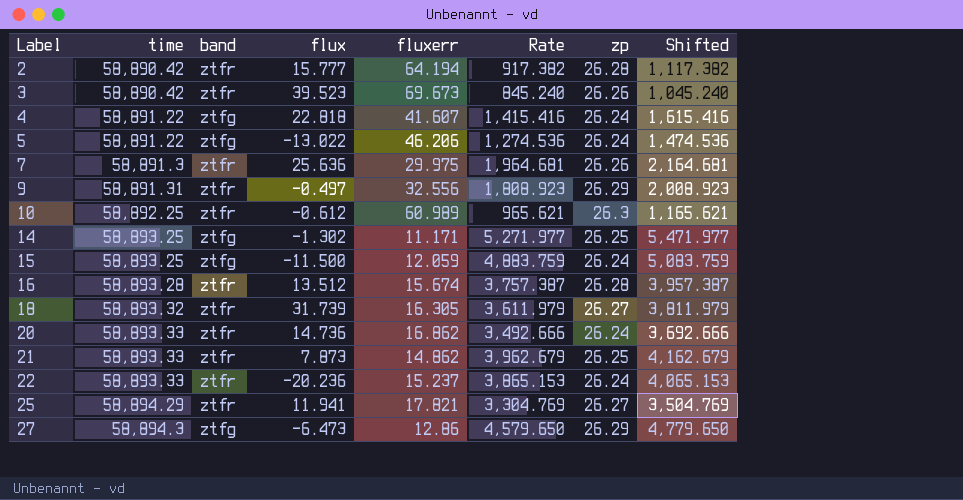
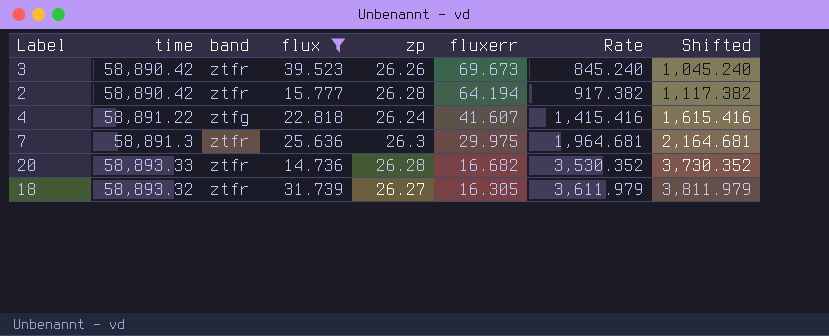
filter: none -> flux >= 14.736
row order: Label ascending -> fluxerr descending
column zp | position: 7 -> 5
7 | zp: 26.26 -> 26.3
20 | zp: 26.24 -> 26.28
20 | fluxerr: 16.862 -> 16.682
20 | Rate: 3,492.666 -> 3,530.352
20 | Shifted: 3,692.666 -> 3,730.352

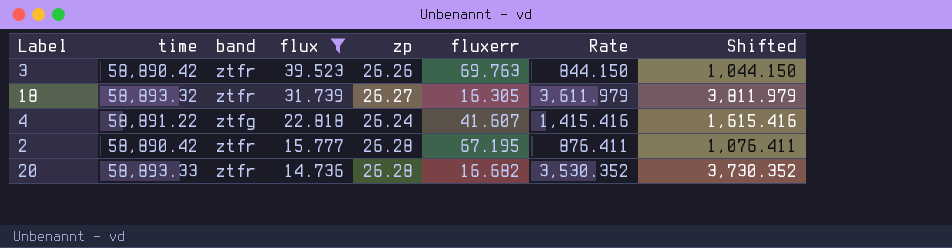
row order: fluxerr descending -> flux descending
row 7: 58,891.3 | ztfr | 25.636 | 26.3 | 29.975 | 1,964.681 | 2,164.681 -> none
3 | fluxerr: 69.673 -> 69.763
3 | Rate: 845.240 -> 844.150
3 | Shifted: 1,045.240 -> 1,044.150
2 | fluxerr: 64.194 -> 67.195
2 | Rate: 917.382 -> 876.411
2 | Shifted: 1,117.382 -> 1,076.411

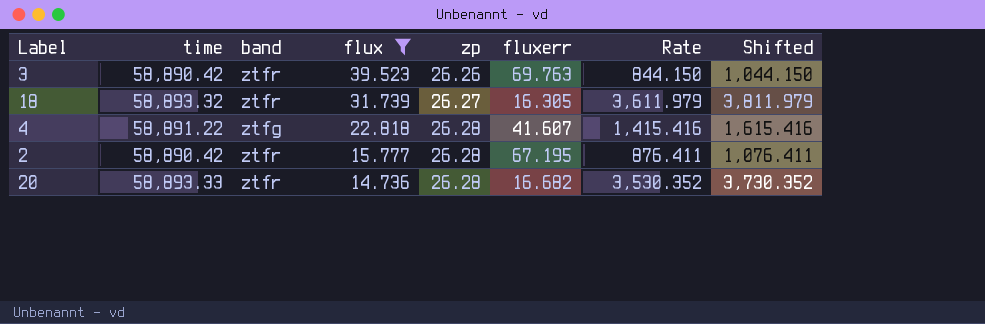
4 | zp: 26.24 -> 26.28

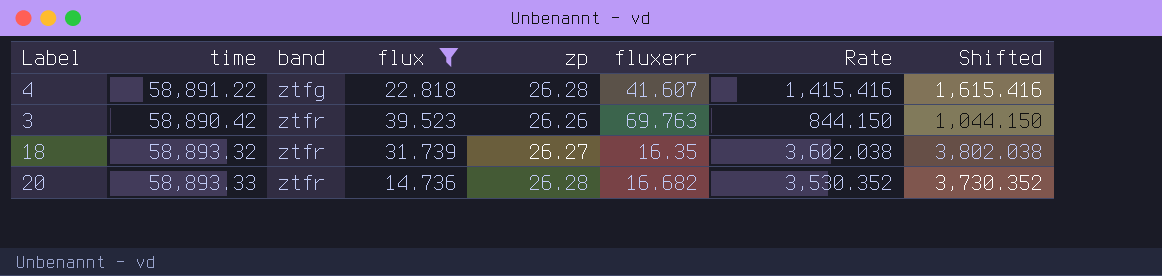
row order: flux descending -> band ascending
row 2: 58,890.42 | ztfr | 15.777 | 26.28 | 67.195 | 876.411 | 1,076.411 -> none
18 | fluxerr: 16.305 -> 16.35
18 | Rate: 3,611.979 -> 3,602.038
18 | Shifted: 3,811.979 -> 3,802.038

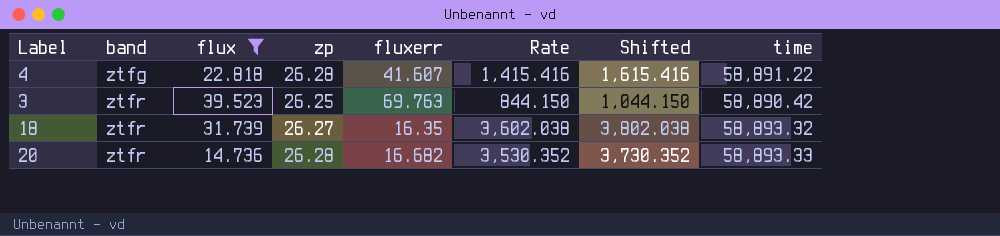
column time | position: 2 -> 8
3 | zp: 26.26 -> 26.25

